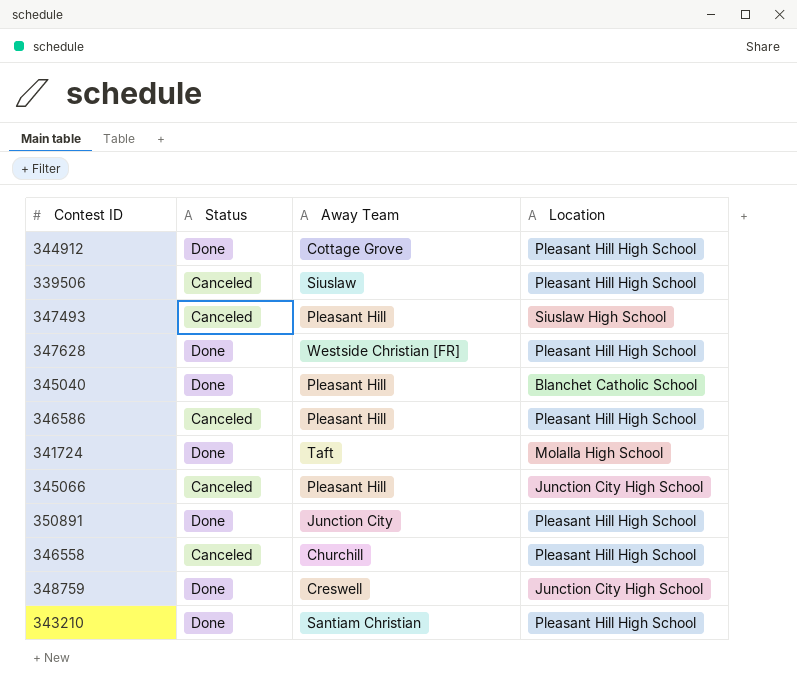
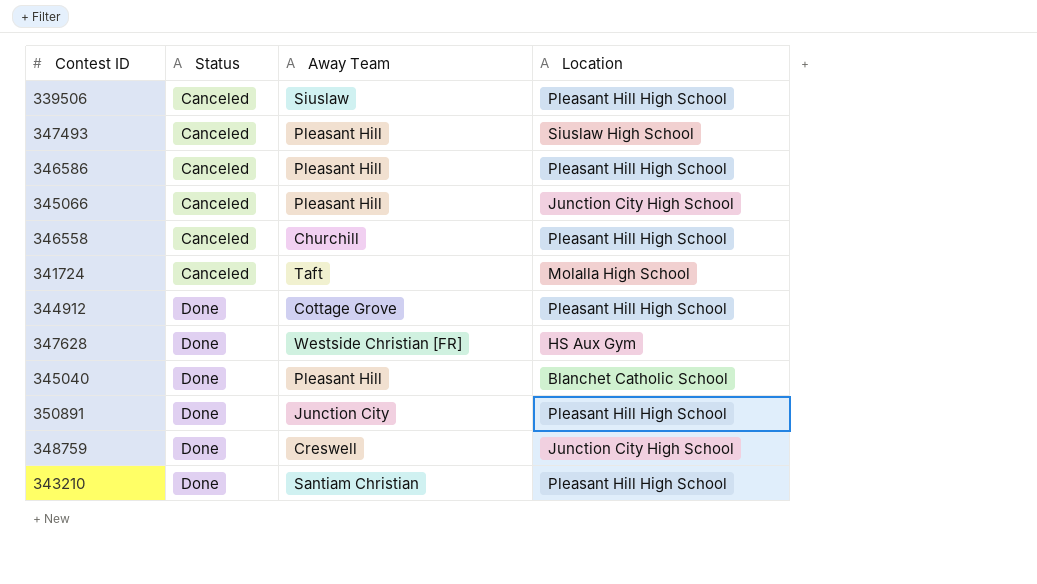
row order: none -> Status ascending
341724 | Status: Done -> Canceled
347628 | Location: Pleasant Hill High School -> HS Aux Gym

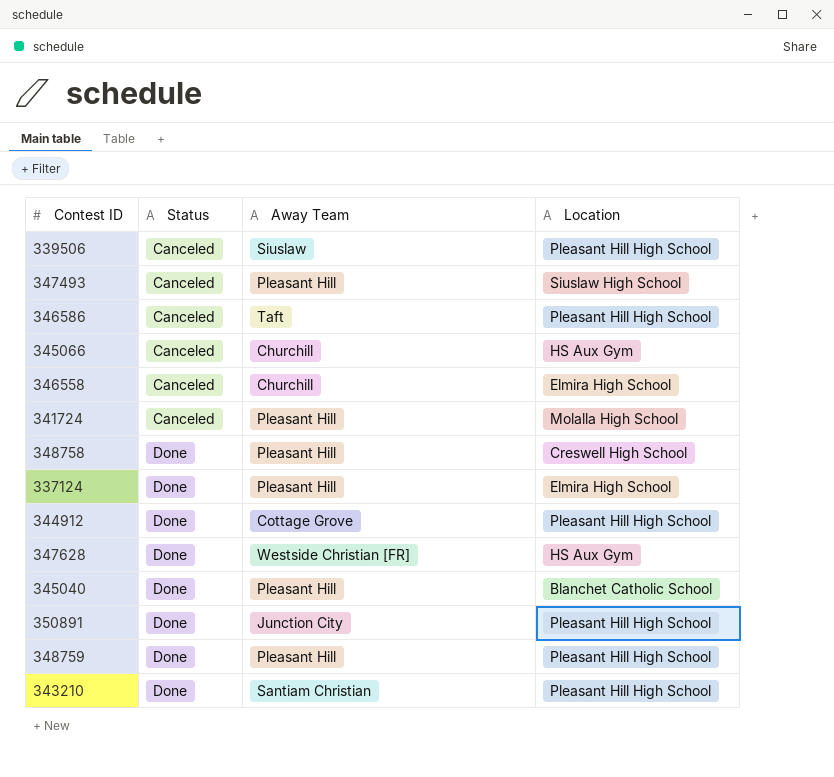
346586 | Away Team: Pleasant Hill -> Taft
345066 | Away Team: Pleasant Hill -> Churchill
345066 | Location: Junction City High School -> HS Aux Gym
346558 | Location: Pleasant Hill High School -> Elmira High School
341724 | Away Team: Taft -> Pleasant Hill
row 348758: none -> Done | Pleasant Hill | Creswell High School
row 337124: none -> Done | Pleasant Hill | Elmira High School
348759 | Away Team: Creswell -> Pleasant Hill
348759 | Location: Junction City High School -> Pleasant Hill High School

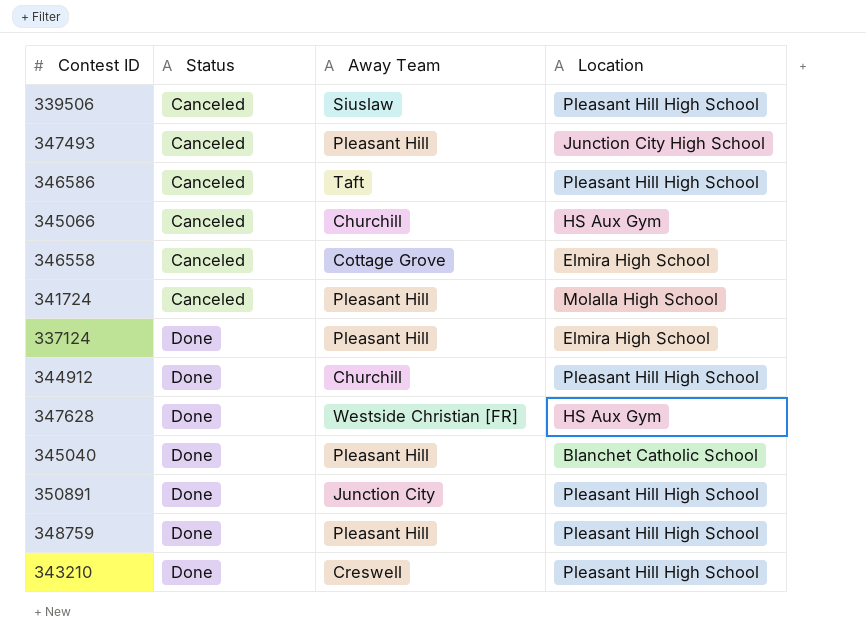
row 348758: Done | Pleasant Hill | Creswell High School -> none
347493 | Location: Siuslaw High School -> Junction City High School
346558 | Away Team: Churchill -> Cottage Grove
344912 | Away Team: Cottage Grove -> Churchill
343210 | Away Team: Santiam Christian -> Creswell

